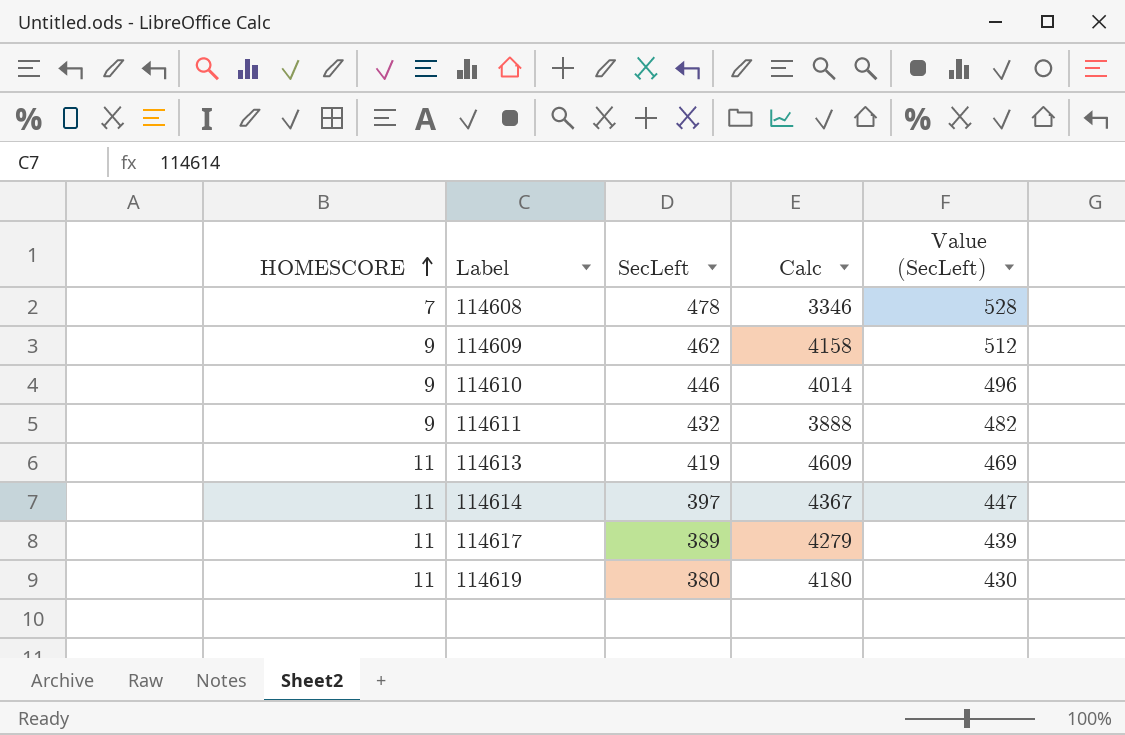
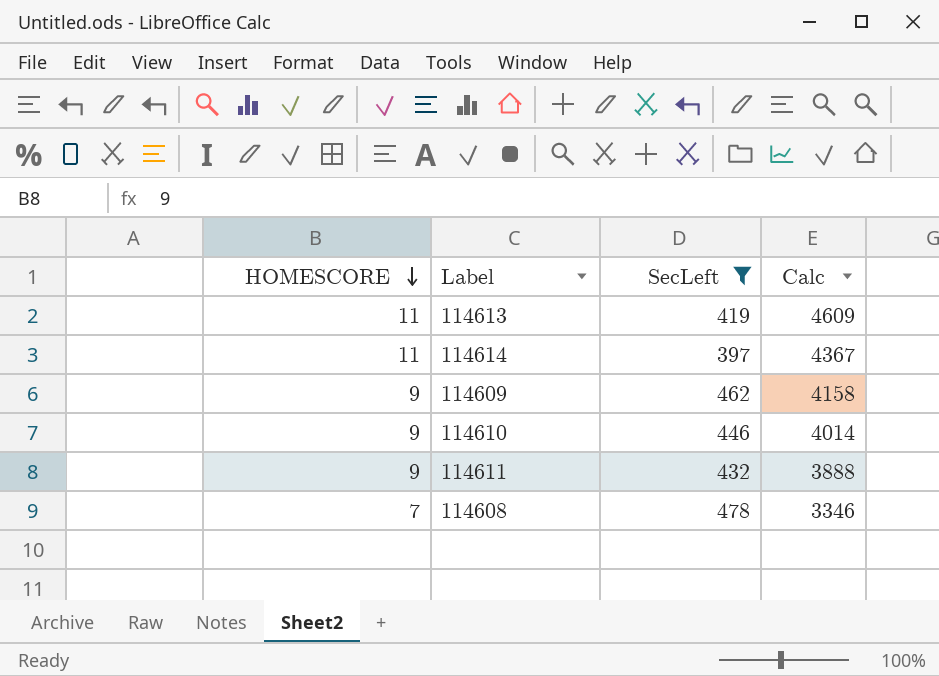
filter: none -> SecLeft >= 397
row order: HOMESCORE ascending -> HOMESCORE descending
column Value (SecLeft) | formula: [SecLeft] + 50 -> none

